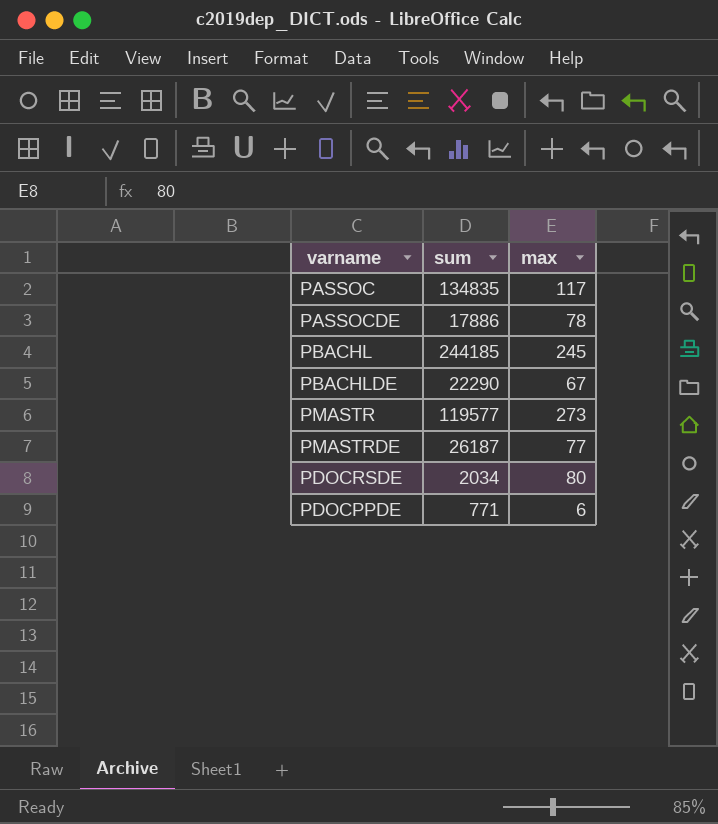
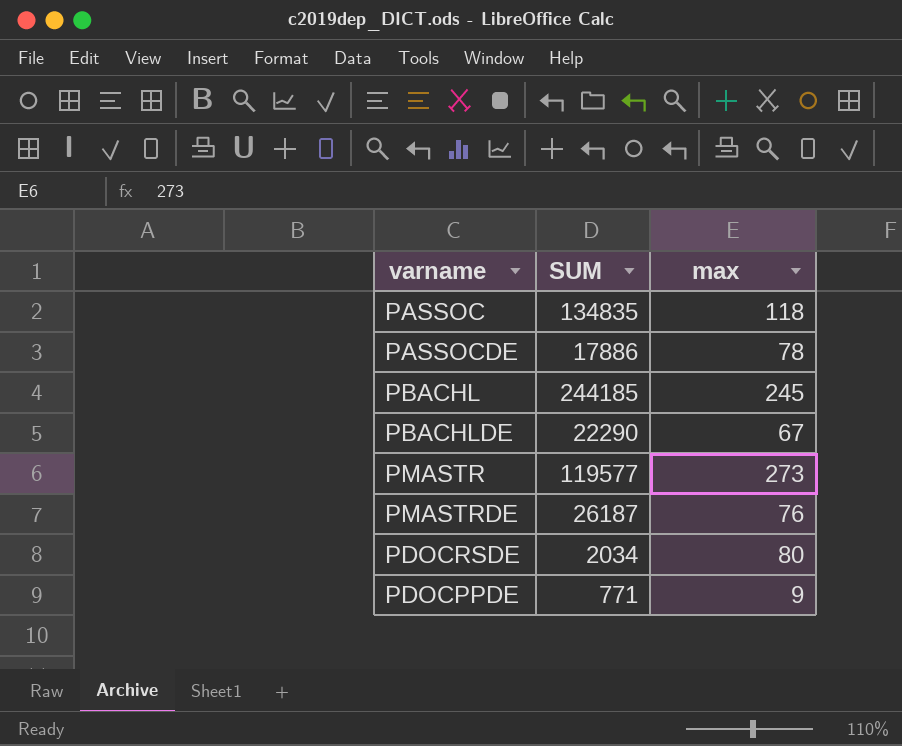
column name: sum -> SUM
PASSOC | max: 117 -> 118
PMASTRDE | max: 77 -> 76
PDOCPPDE | max: 6 -> 9

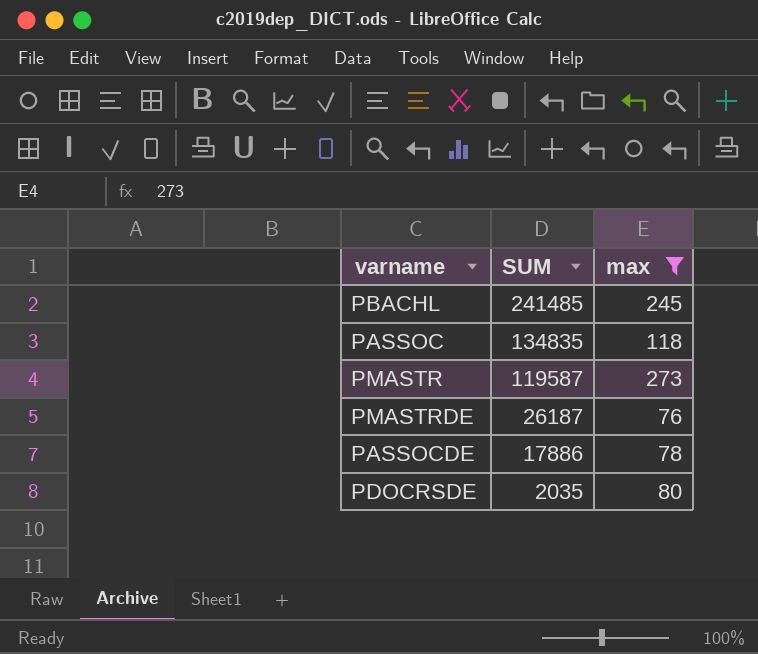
filter: none -> max >= 76
row order: none -> SUM descending
PBACHL | SUM: 244185 -> 241485
PMASTR | SUM: 119577 -> 119587
PDOCRSDE | SUM: 2034 -> 2035

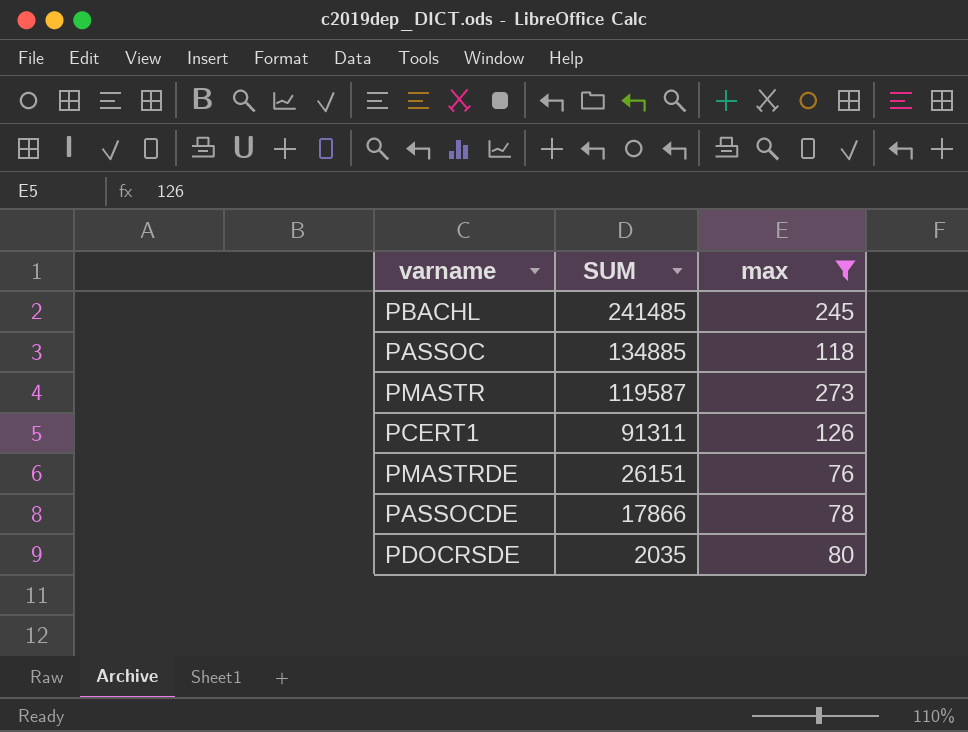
PASSOC | SUM: 134835 -> 134885
row PCERT1: none -> 91311 | 126
PMASTRDE | SUM: 26187 -> 26151
PASSOCDE | SUM: 17886 -> 17866

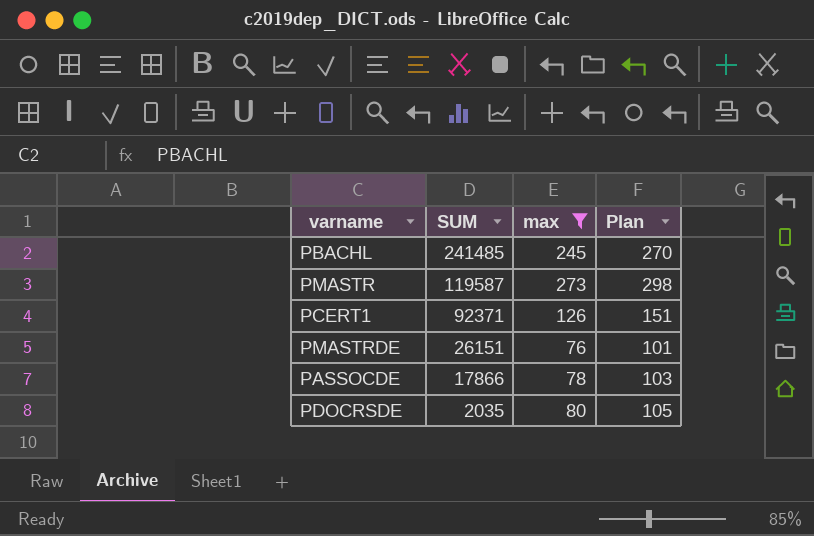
column Plan | formula: none -> [max] + 25
row PASSOC: 134885 | 118 -> none
PCERT1 | SUM: 91311 -> 92371

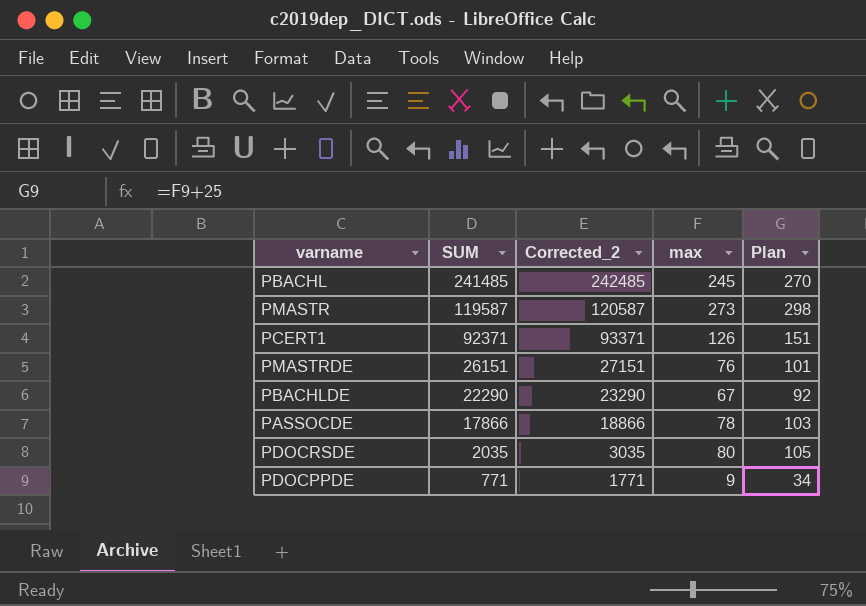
filter: max >= 76 -> none
column Corrected_2 | formula: none -> [SUM] + 1000

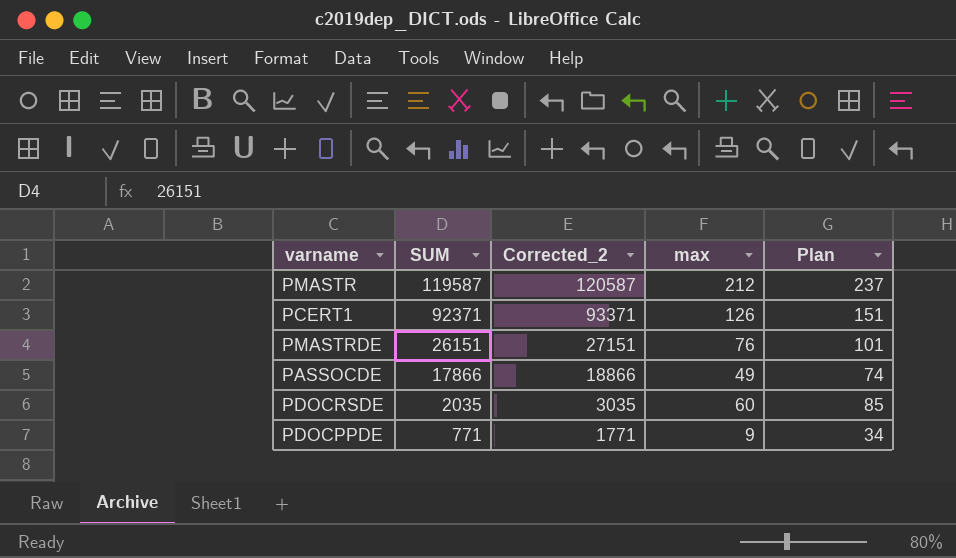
row PBACHL: 241485 | 242485 | 245 | 270 -> none
row PBACHLDE: 22290 | 23290 | 67 | 92 -> none
PMASTR | max: 273 -> 212
PMASTR | Plan: 298 -> 237
PASSOCDE | max: 78 -> 49
PASSOCDE | Plan: 103 -> 74
PDOCRSDE | max: 80 -> 60
PDOCRSDE | Plan: 105 -> 85

